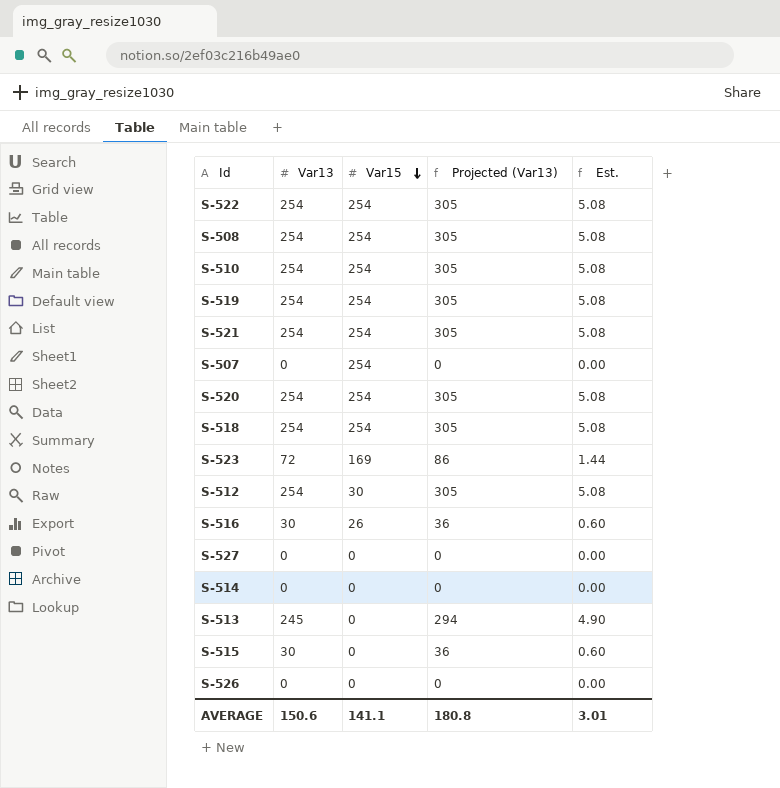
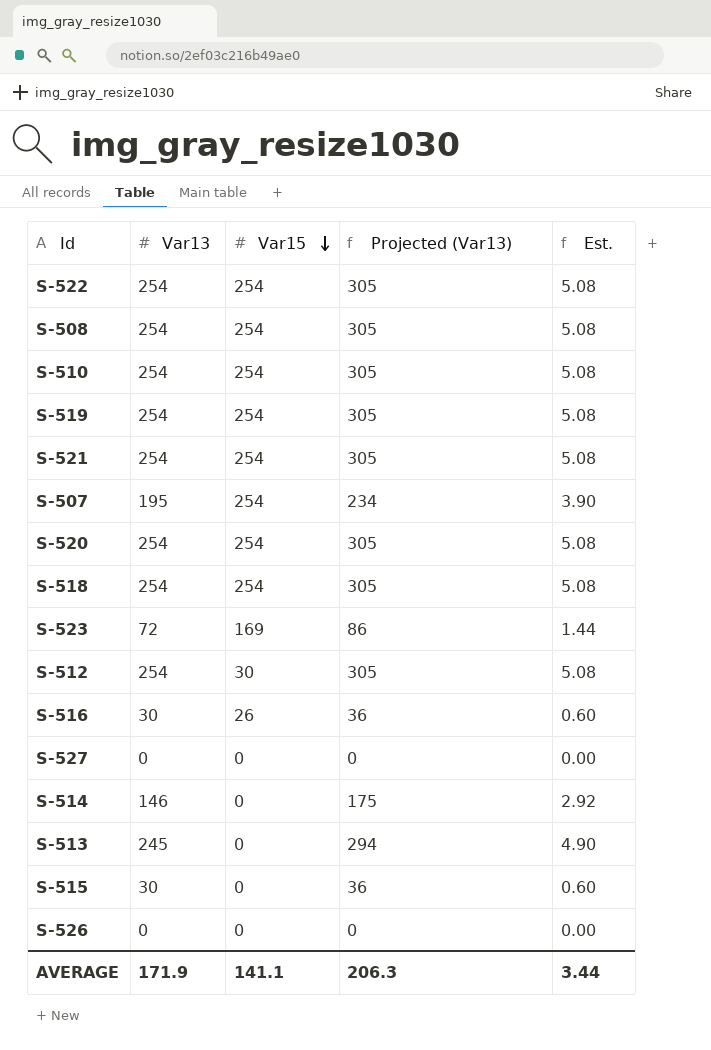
S-507 | Var13: 0 -> 195
S-507 | Projected (Var13): 0 -> 234
S-507 | Est.: 0.00 -> 3.90
S-514 | Var13: 0 -> 146
S-514 | Projected (Var13): 0 -> 175
S-514 | Est.: 0.00 -> 2.92
AVERAGE | Var13: 150.6 -> 171.9
AVERAGE | Projected (Var13): 180.8 -> 206.3
AVERAGE | Est.: 3.01 -> 3.44

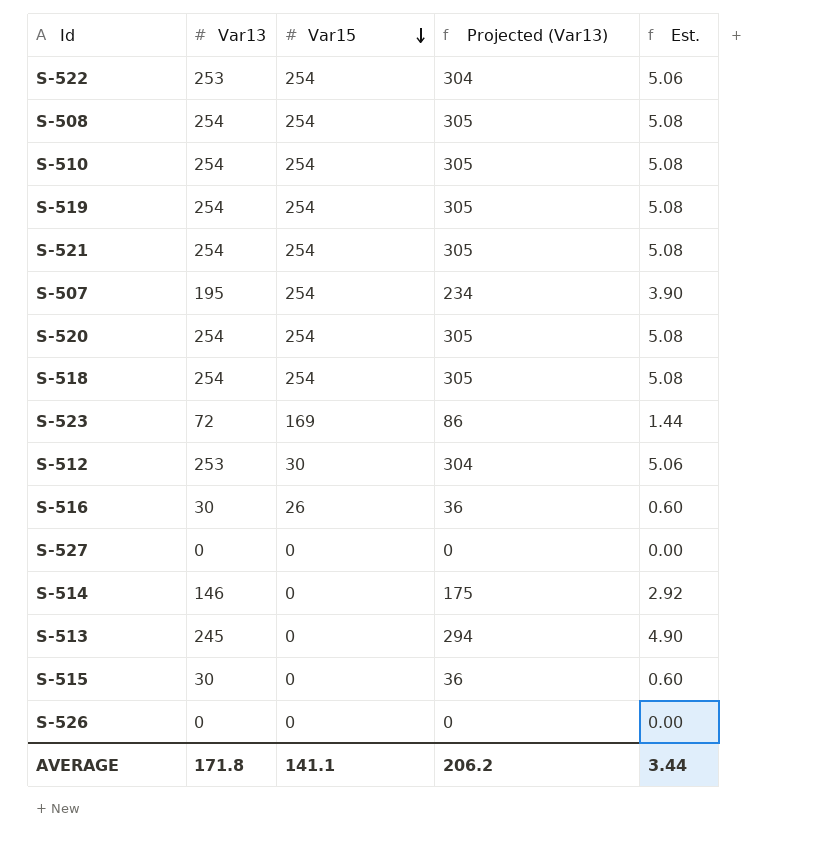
S-522 | Var13: 254 -> 253
S-522 | Projected (Var13): 305 -> 304
S-522 | Est.: 5.08 -> 5.06
S-512 | Var13: 254 -> 253
S-512 | Projected (Var13): 305 -> 304
S-512 | Est.: 5.08 -> 5.06
AVERAGE | Var13: 171.9 -> 171.8
AVERAGE | Projected (Var13): 206.3 -> 206.2

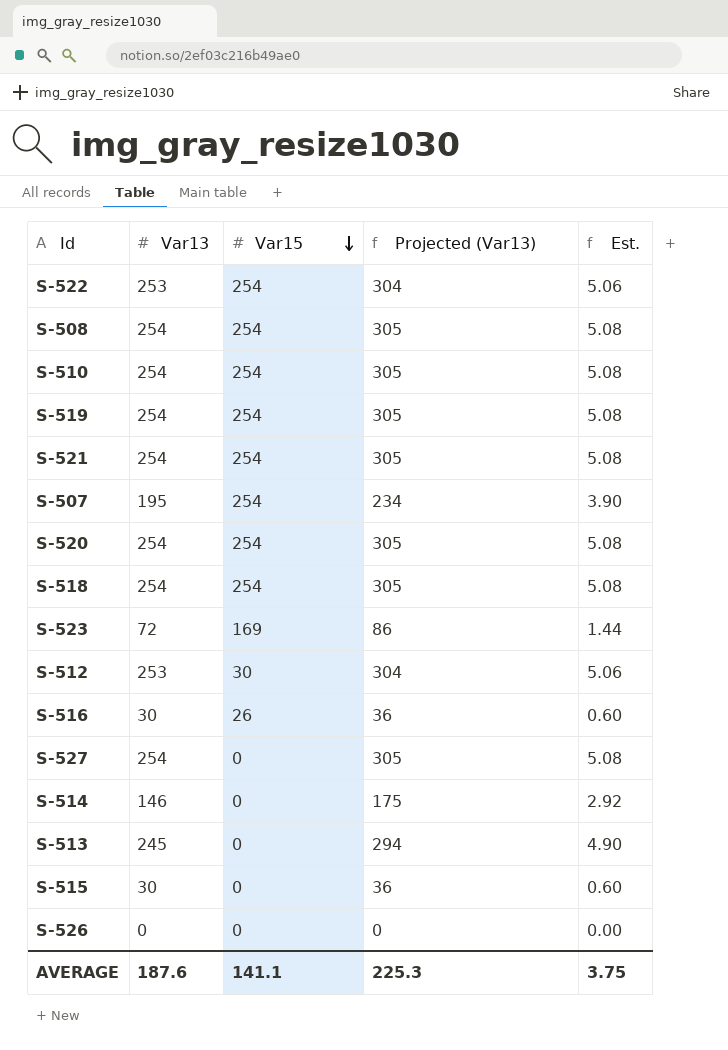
S-527 | Var13: 0 -> 254
S-527 | Projected (Var13): 0 -> 305
S-527 | Est.: 0.00 -> 5.08
AVERAGE | Var13: 171.8 -> 187.6
AVERAGE | Projected (Var13): 206.2 -> 225.3
AVERAGE | Est.: 3.44 -> 3.75

